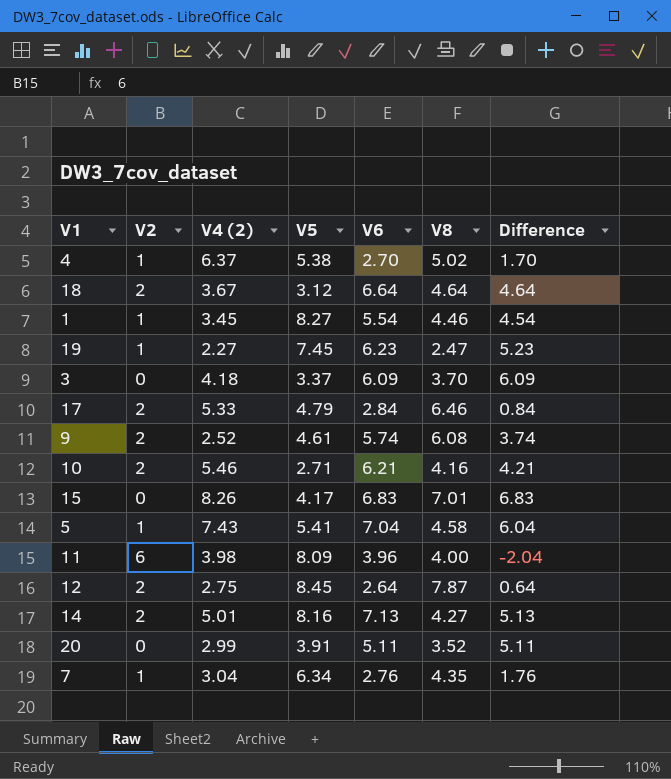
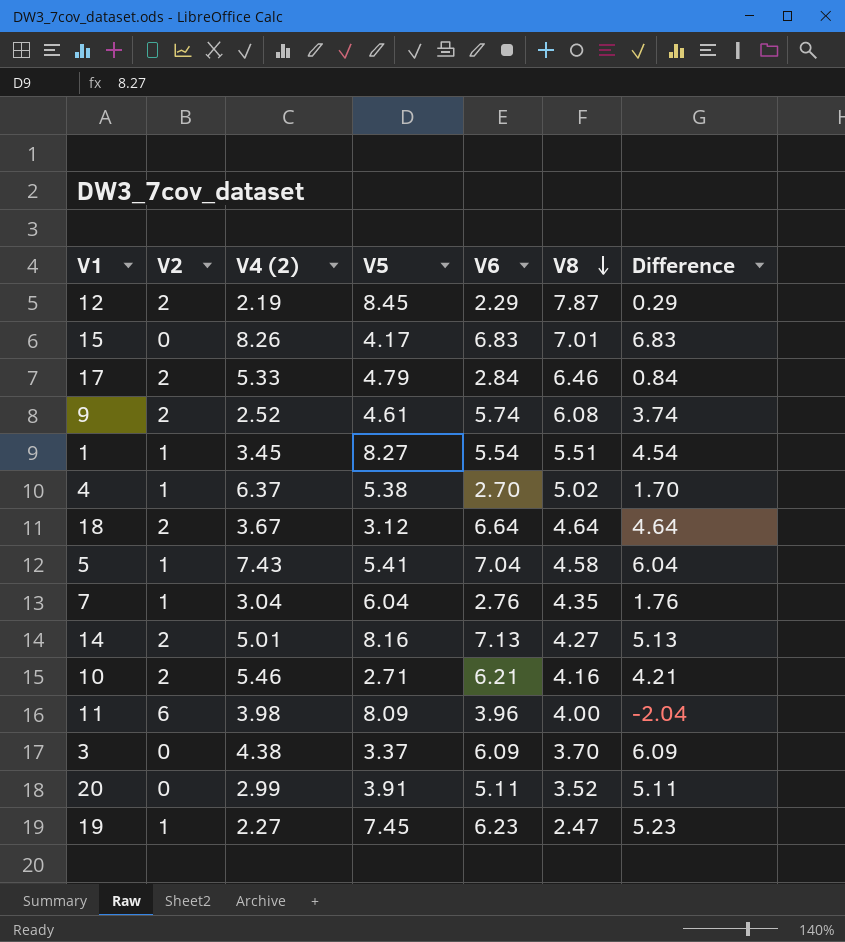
row order: none -> V8 descending
12 | V4 (2): 2.75 -> 2.19
12 | V6: 2.64 -> 2.29
12 | Difference: 0.64 -> 0.29
1 | V8: 4.46 -> 5.51
7 | V5: 6.34 -> 6.04
3 | V4 (2): 4.18 -> 4.38

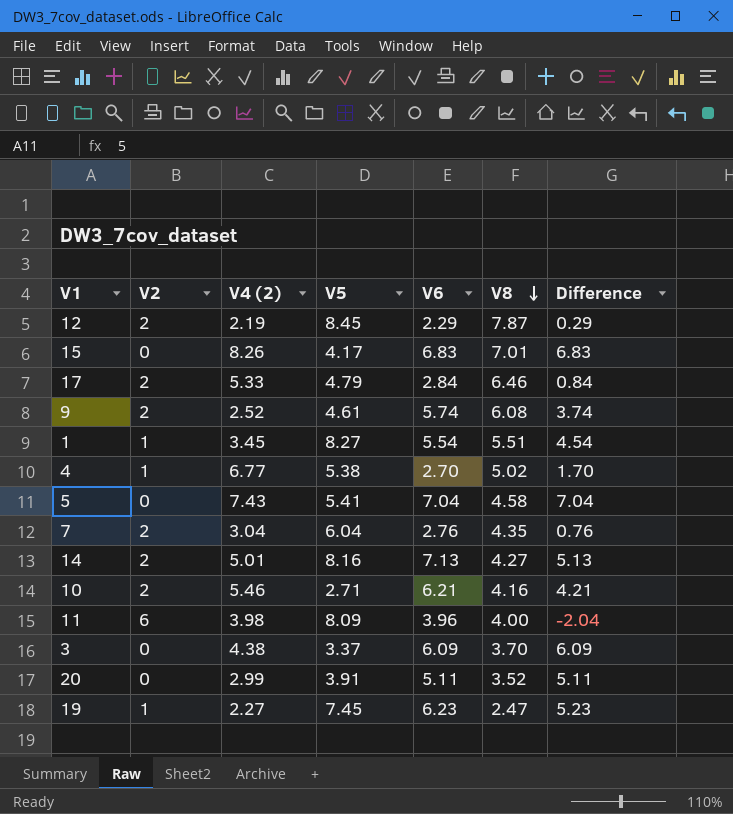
row 18: 2 | 3.67 | 3.12 | 6.64 | 4.64 | 4.64 -> none
4 | V4 (2): 6.37 -> 6.77
5 | V2: 1 -> 0
5 | Difference: 6.04 -> 7.04
7 | V2: 1 -> 2
7 | Difference: 1.76 -> 0.76

